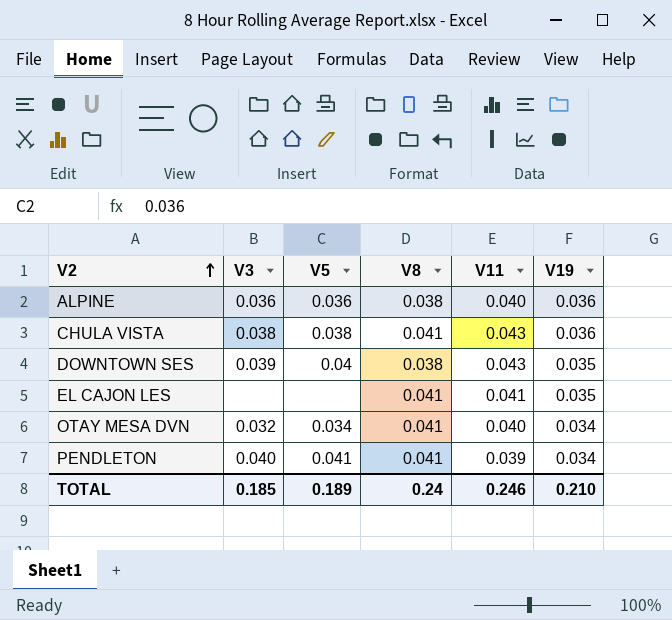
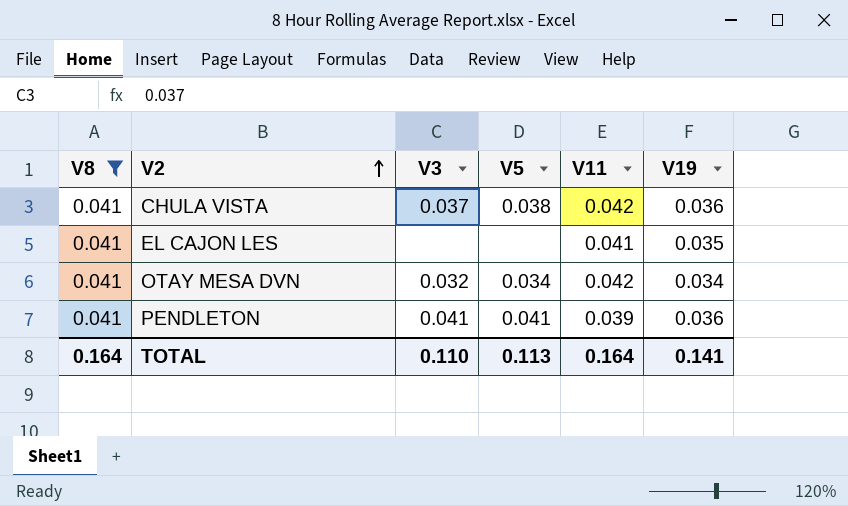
filter: none -> V8 = 0.041
column V8 | position: 4 -> 1
CHULA VISTA | V3: 0.038 -> 0.037
CHULA VISTA | V11: 0.043 -> 0.042
OTAY MESA DVN | V11: 0.040 -> 0.042
PENDLETON | V3: 0.040 -> 0.041
PENDLETON | V19: 0.034 -> 0.036
TOTAL | V8: 0.24 -> 0.164
TOTAL | V3: 0.185 -> 0.110
TOTAL | V5: 0.189 -> 0.113
TOTAL | V11: 0.246 -> 0.164
TOTAL | V19: 0.210 -> 0.141

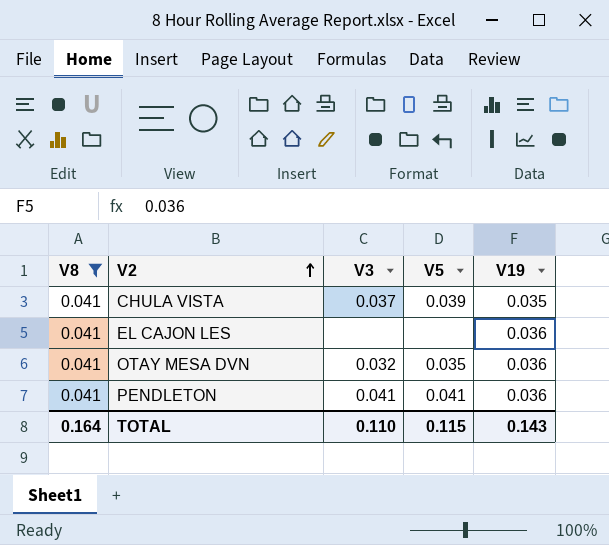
column V11 | position: 5 -> none
CHULA VISTA | V5: 0.038 -> 0.039
CHULA VISTA | V19: 0.036 -> 0.035
EL CAJON LES | V19: 0.035 -> 0.036
OTAY MESA DVN | V5: 0.034 -> 0.035
OTAY MESA DVN | V19: 0.034 -> 0.036
TOTAL | V5: 0.113 -> 0.115
TOTAL | V19: 0.141 -> 0.143

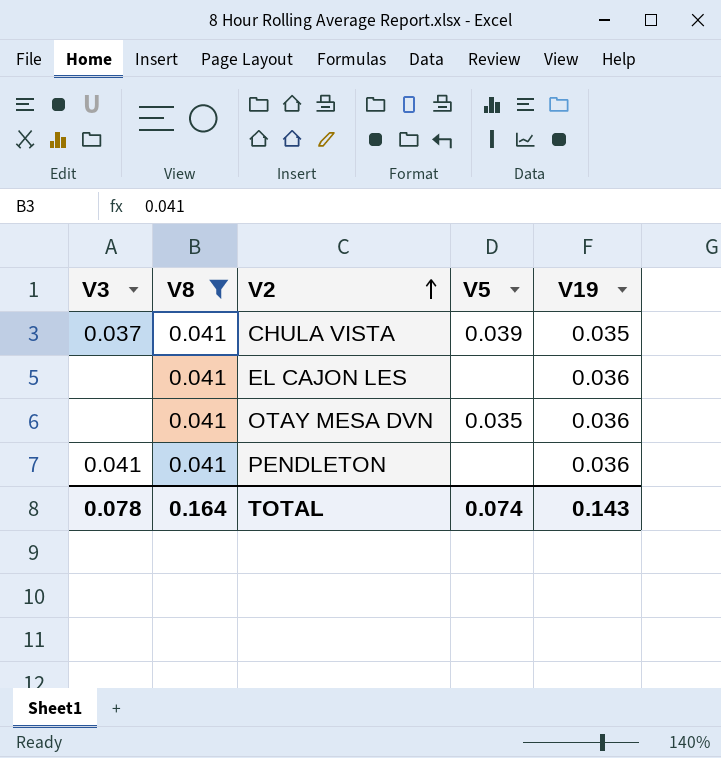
column V3 | position: 3 -> 1
OTAY MESA DVN | V3: 0.032 -> none
PENDLETON | V5: 0.041 -> none
TOTAL | V3: 0.110 -> 0.078
TOTAL | V5: 0.115 -> 0.074

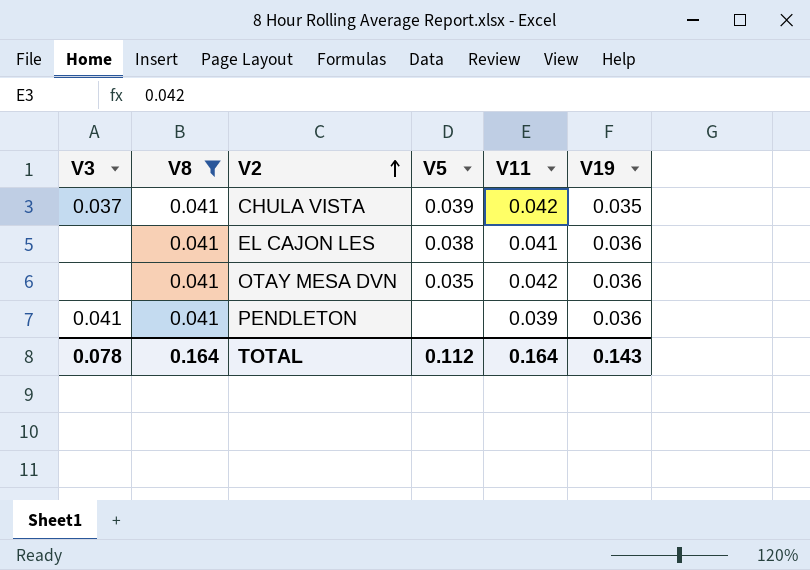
column V11 | position: none -> 5
EL CAJON LES | V5: none -> 0.038
TOTAL | V5: 0.074 -> 0.112

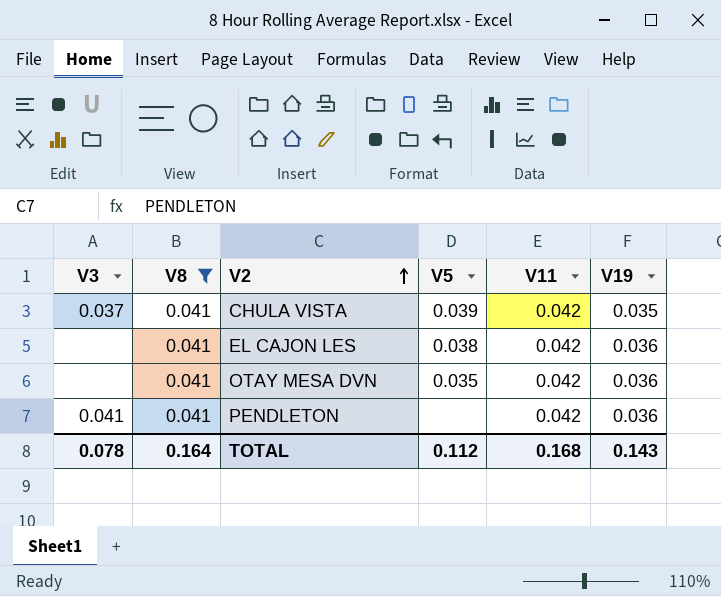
EL CAJON LES | V11: 0.041 -> 0.042
PENDLETON | V11: 0.039 -> 0.042
TOTAL | V11: 0.164 -> 0.168

